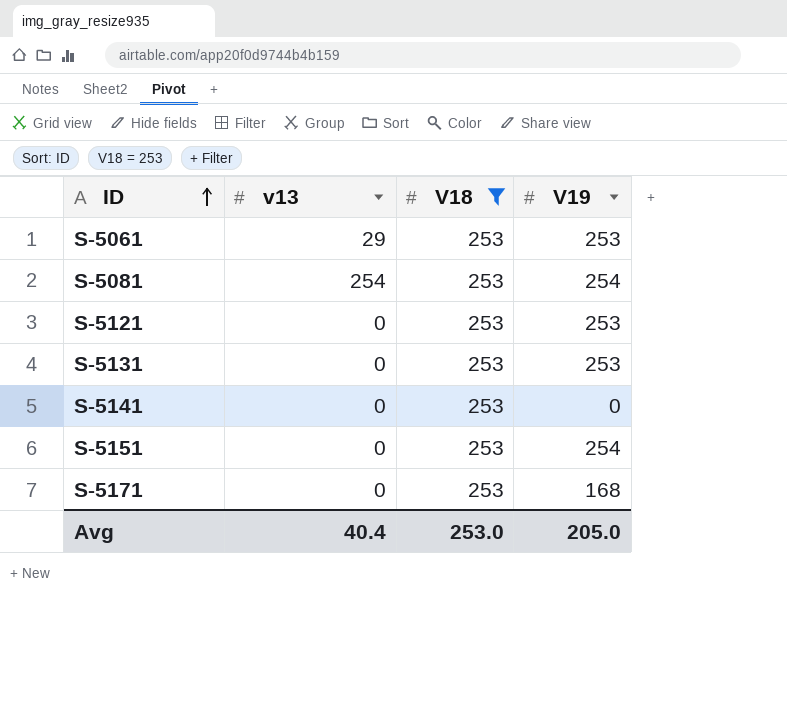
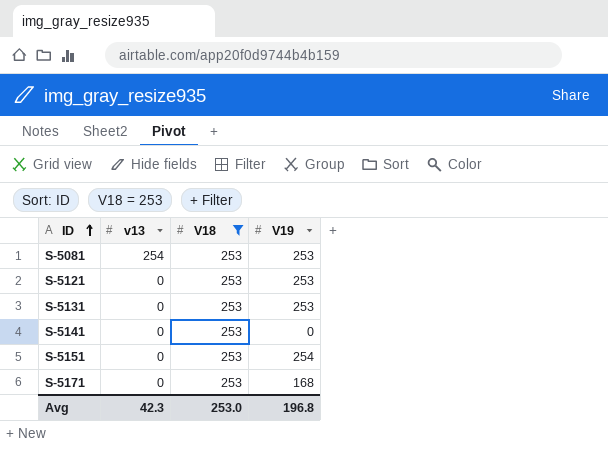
row S-5061: 29 | 253 | 253 -> none
S-5081 | V19: 254 -> 253
Avg | v13: 40.4 -> 42.3
Avg | V19: 205.0 -> 196.8

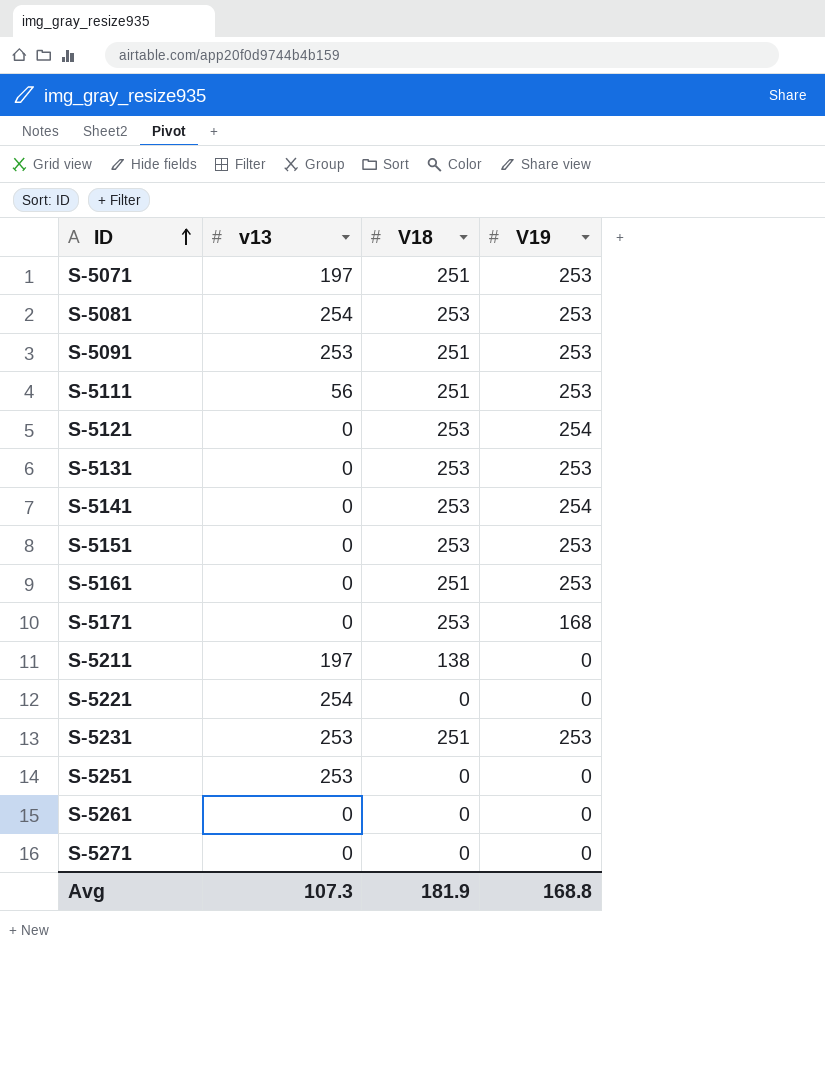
filter: V18 = 253 -> none
S-5121 | V19: 253 -> 254
S-5141 | V19: 0 -> 254
S-5151 | V19: 254 -> 253
Avg | v13: 42.3 -> 107.3
Avg | V18: 253.0 -> 181.9
Avg | V19: 196.8 -> 168.8

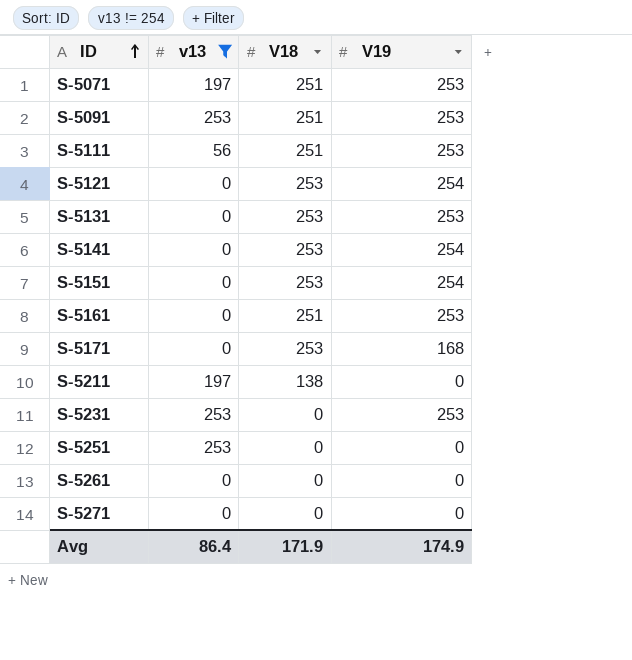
filter: none -> v13 != 254
S-5151 | V19: 253 -> 254
S-5231 | V18: 251 -> 0
Avg | v13: 107.3 -> 86.4
Avg | V18: 181.9 -> 171.9
Avg | V19: 168.8 -> 174.9

